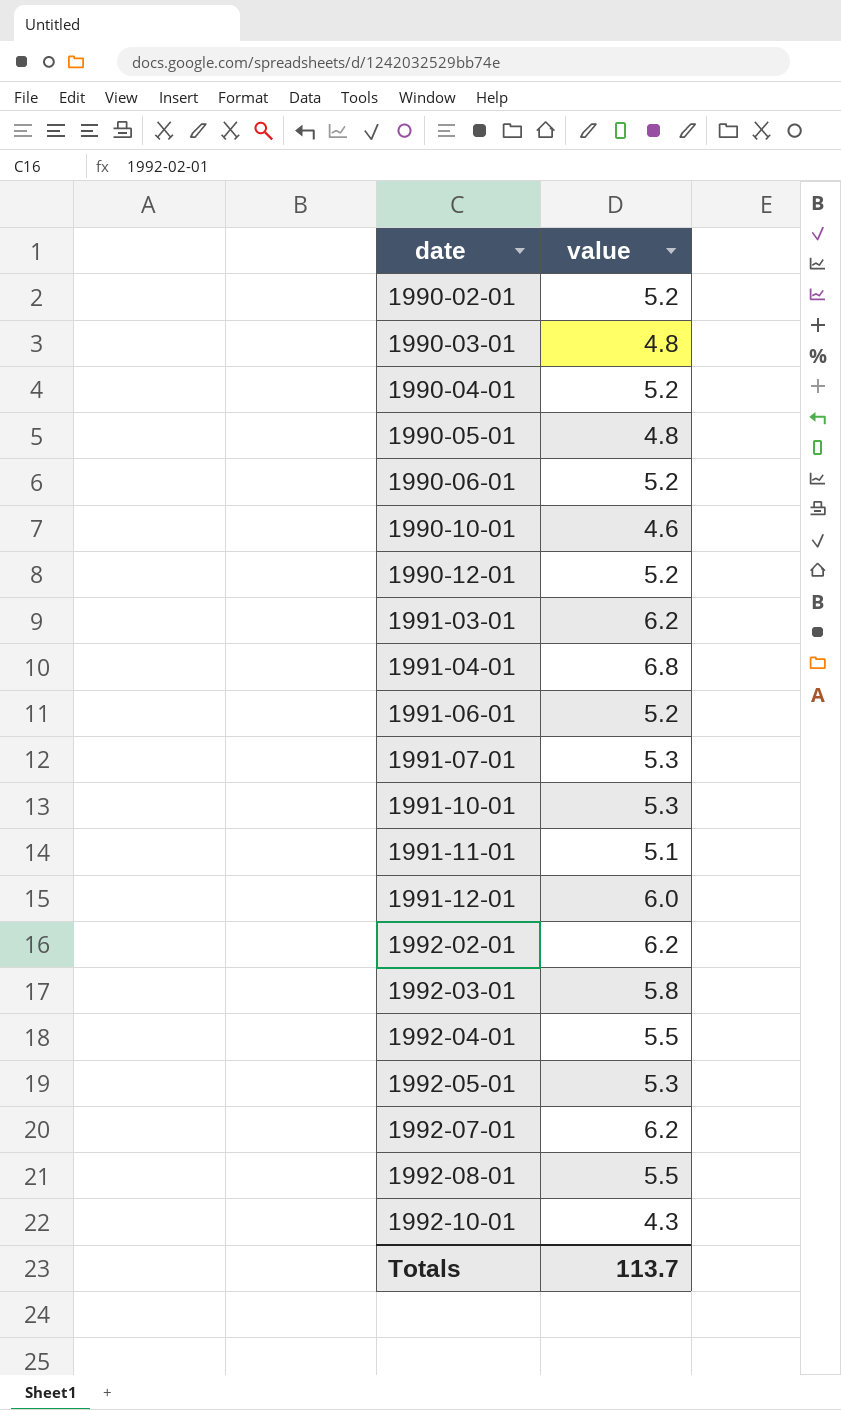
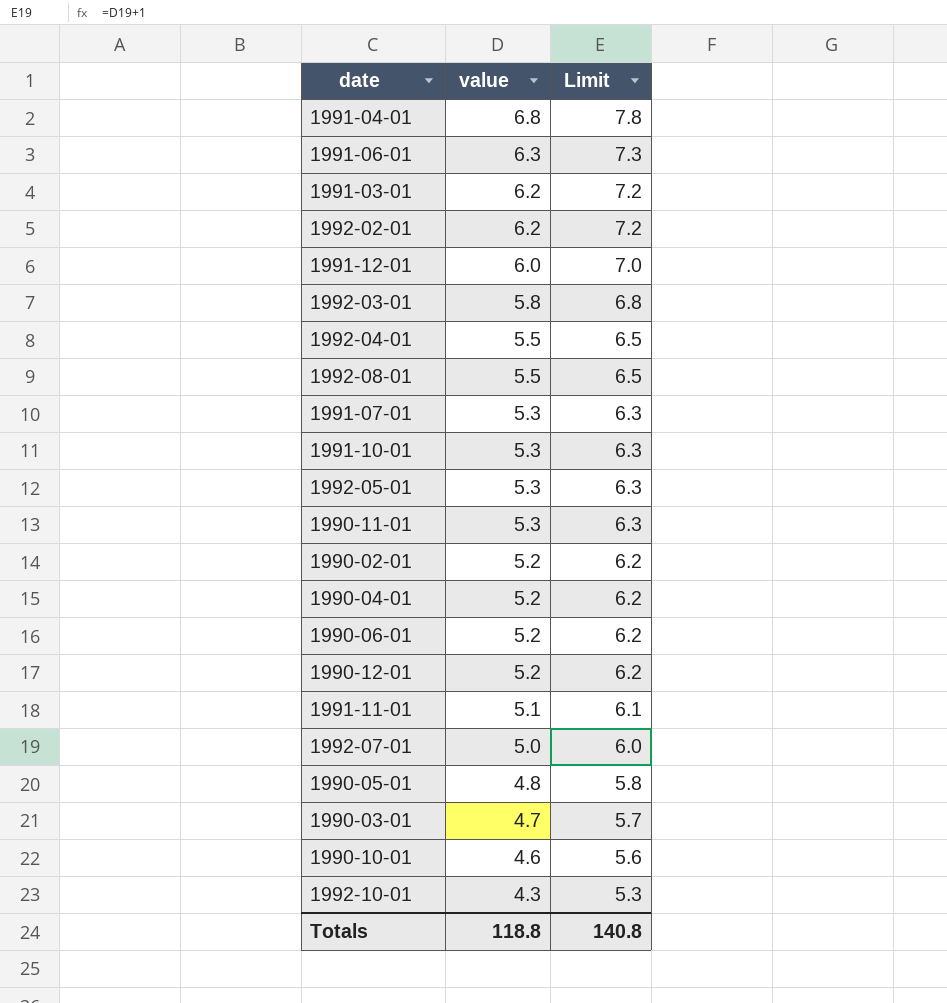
row order: date ascending -> value descending
column Limit | formula: none -> [value] + 1
1991-06-01 | value: 5.2 -> 6.3
row 1990-11-01: none -> 5.3 | 6.3
1992-07-01 | value: 6.2 -> 5.0
1990-03-01 | value: 4.8 -> 4.7
Totals | value: 113.7 -> 118.8

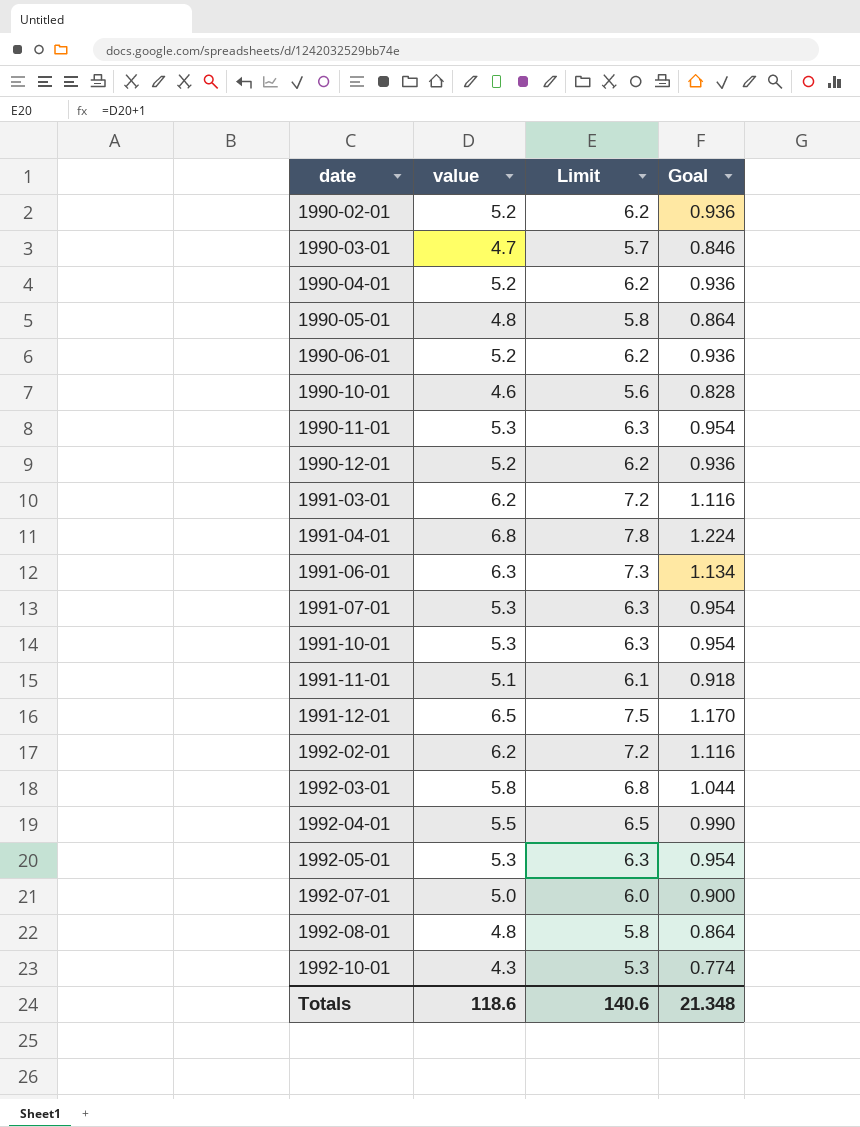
row order: value descending -> date ascending
column Goal | formula: none -> [value] * 0.18
1991-12-01 | value: 6.0 -> 6.5
1991-12-01 | Limit: 7.0 -> 7.5
1992-08-01 | value: 5.5 -> 4.8
1992-08-01 | Limit: 6.5 -> 5.8
Totals | value: 118.8 -> 118.6
Totals | Limit: 140.8 -> 140.6

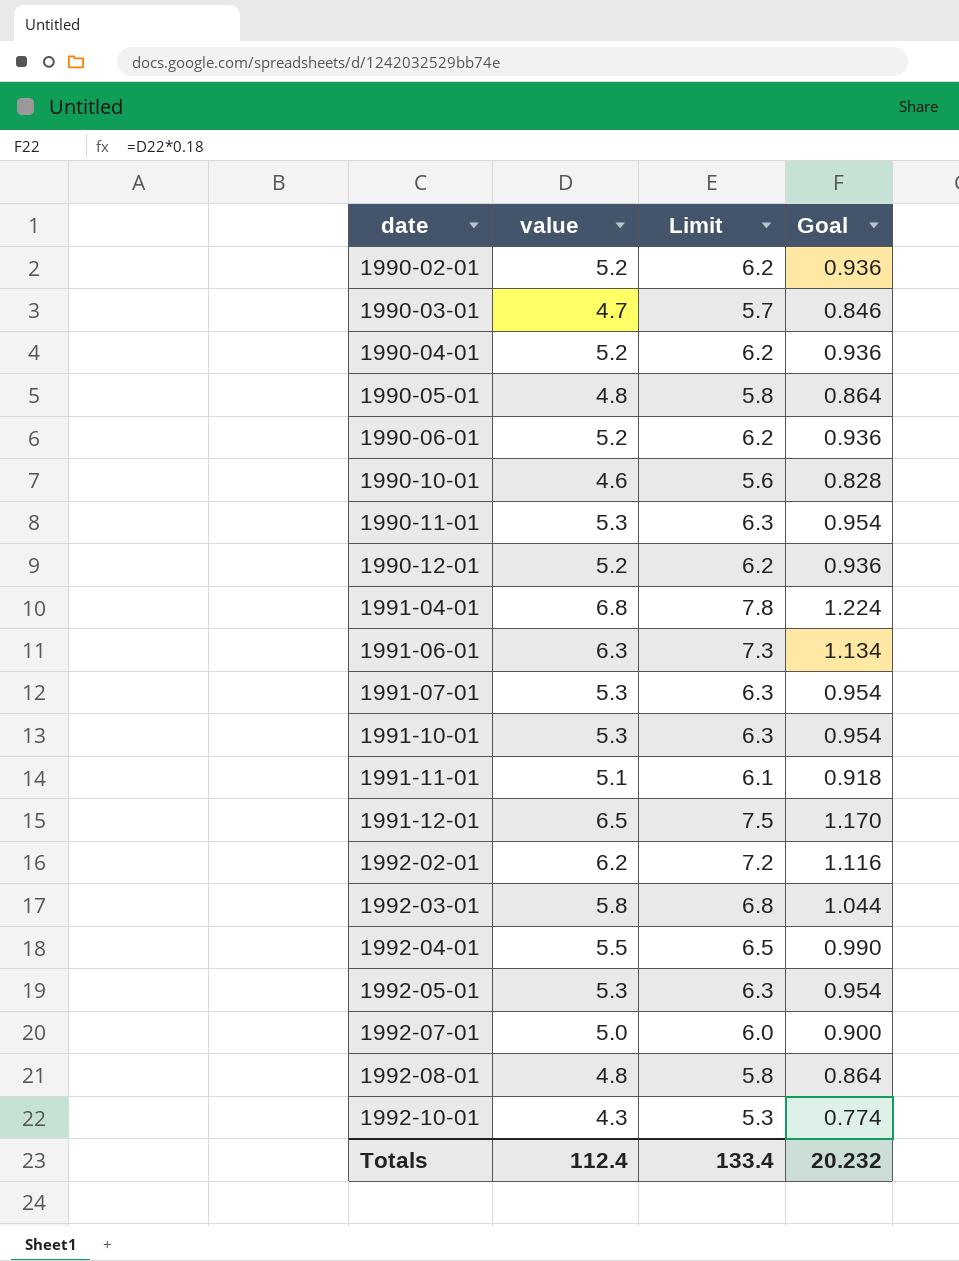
row 1991-03-01: 6.2 | 7.2 | 1.116 -> none
Totals | value: 118.6 -> 112.4
Totals | Limit: 140.6 -> 133.4
Totals | Goal: 21.348 -> 20.232

